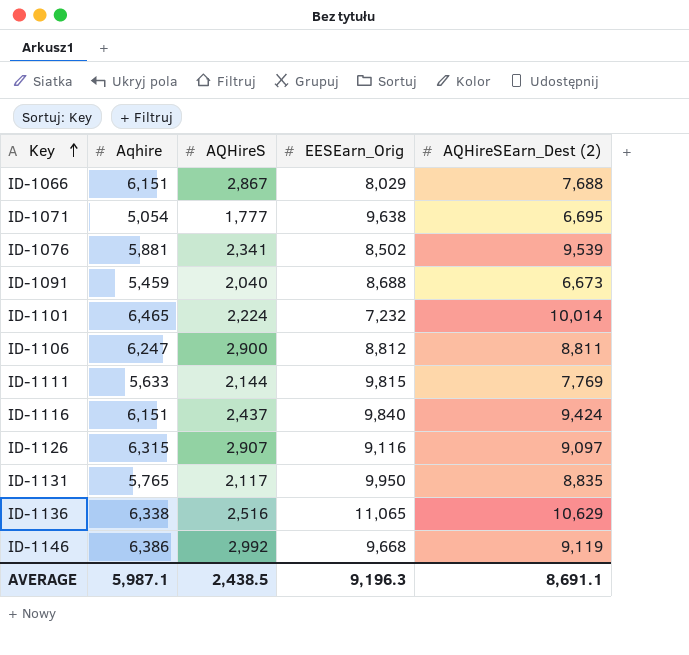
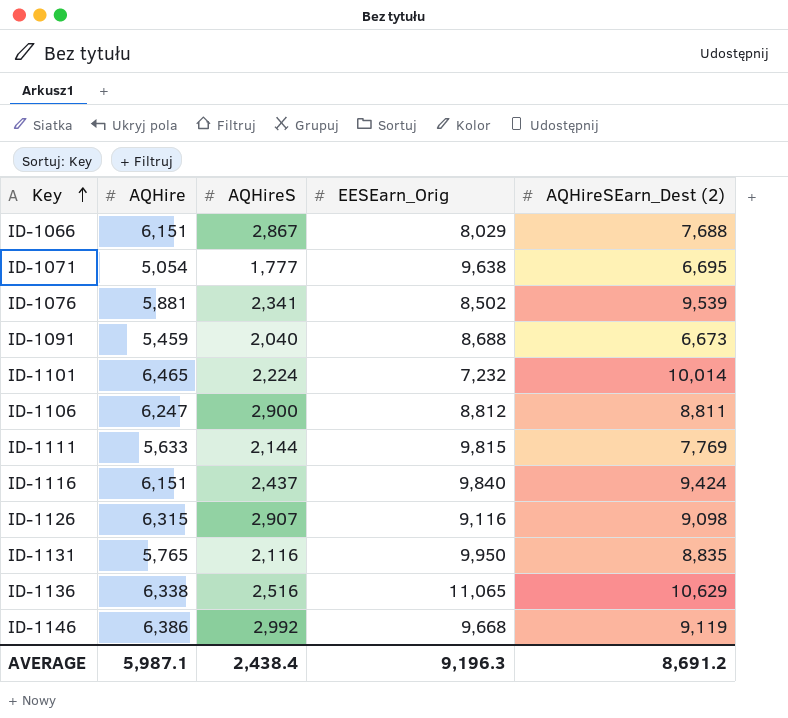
column name: Aqhire -> AQHire
ID-1126 | AQHireSEarn_Dest (2): 9,097 -> 9,098
ID-1131 | AQHireS: 2,117 -> 2,116
AVERAGE | AQHireS: 2,438.5 -> 2,438.4
AVERAGE | AQHireSEarn_Dest (2): 8,691.1 -> 8,691.2

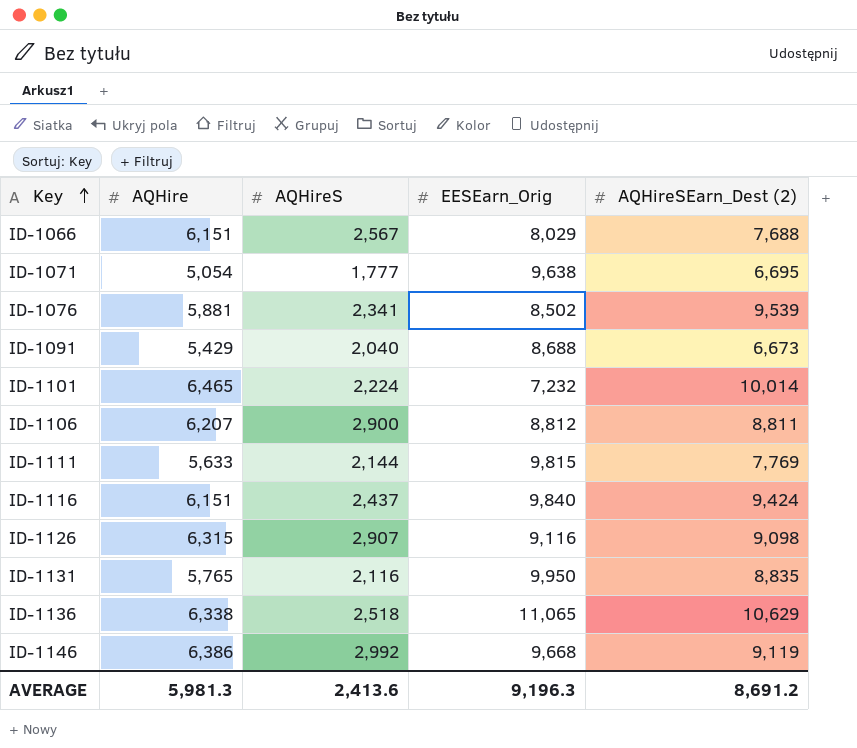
ID-1066 | AQHireS: 2,867 -> 2,567
ID-1091 | AQHire: 5,459 -> 5,429
ID-1106 | AQHire: 6,247 -> 6,207
ID-1136 | AQHireS: 2,516 -> 2,518
AVERAGE | AQHire: 5,987.1 -> 5,981.3
AVERAGE | AQHireS: 2,438.4 -> 2,413.6

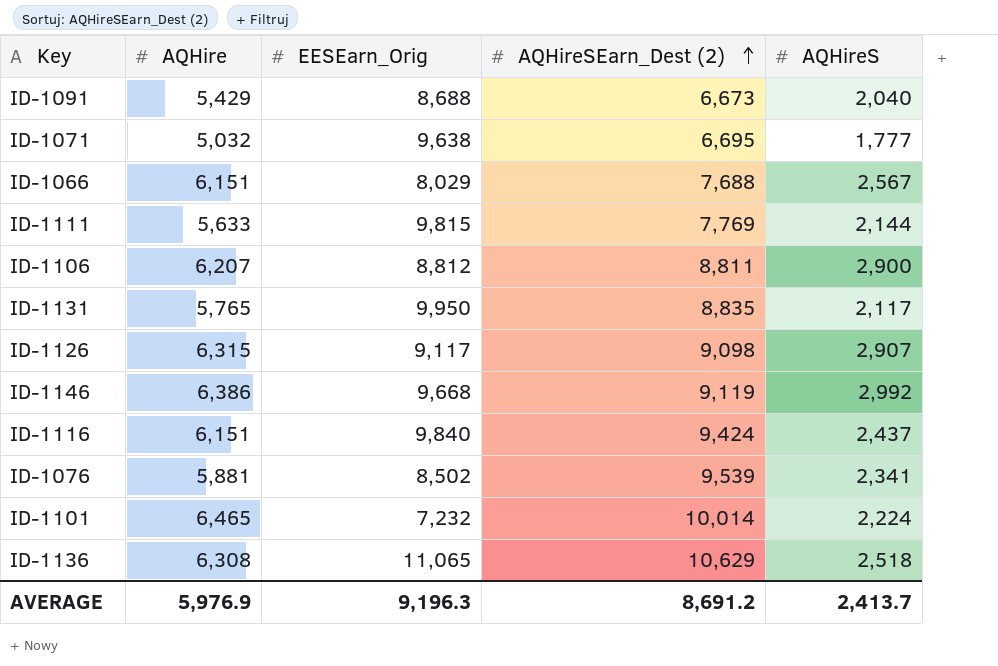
row order: Key ascending -> AQHireSEarn_Dest (2) ascending
column AQHireS | position: 3 -> 5
ID-1071 | AQHire: 5,054 -> 5,032
ID-1131 | AQHireS: 2,116 -> 2,117
ID-1126 | EESEarn_Orig: 9,116 -> 9,117
ID-1136 | AQHire: 6,338 -> 6,308
AVERAGE | AQHire: 5,981.3 -> 5,976.9
AVERAGE | AQHireS: 2,413.6 -> 2,413.7

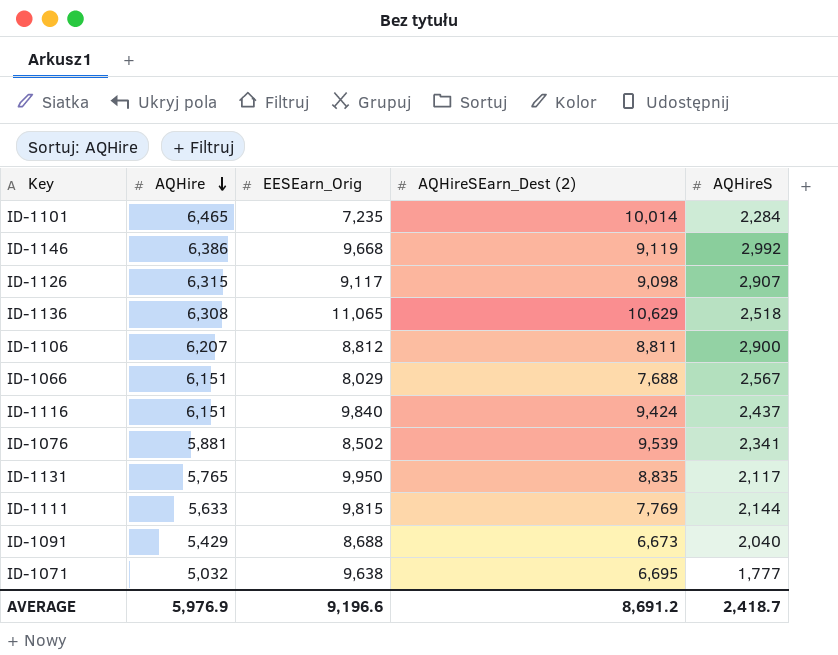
row order: AQHireSEarn_Dest (2) ascending -> AQHire descending
ID-1101 | EESEarn_Orig: 7,232 -> 7,235
ID-1101 | AQHireS: 2,224 -> 2,284
AVERAGE | EESEarn_Orig: 9,196.3 -> 9,196.6
AVERAGE | AQHireS: 2,413.7 -> 2,418.7

